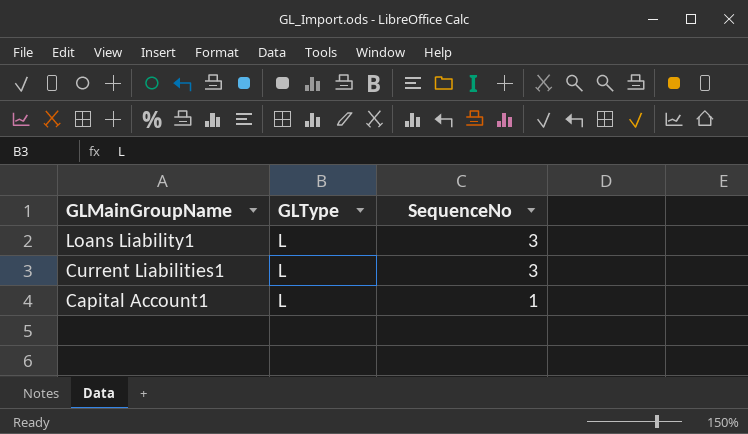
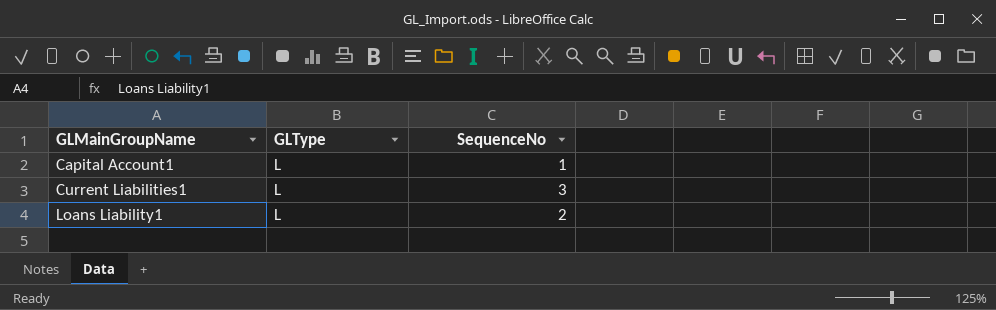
row order: GLMainGroupName descending -> GLMainGroupName ascending
Loans Liability1 | SequenceNo: 3 -> 2

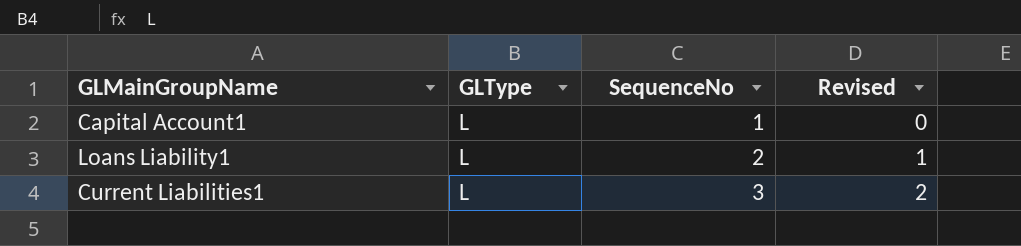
row order: GLMainGroupName ascending -> SequenceNo ascending
column Revised | formula: none -> [SequenceNo] - 1

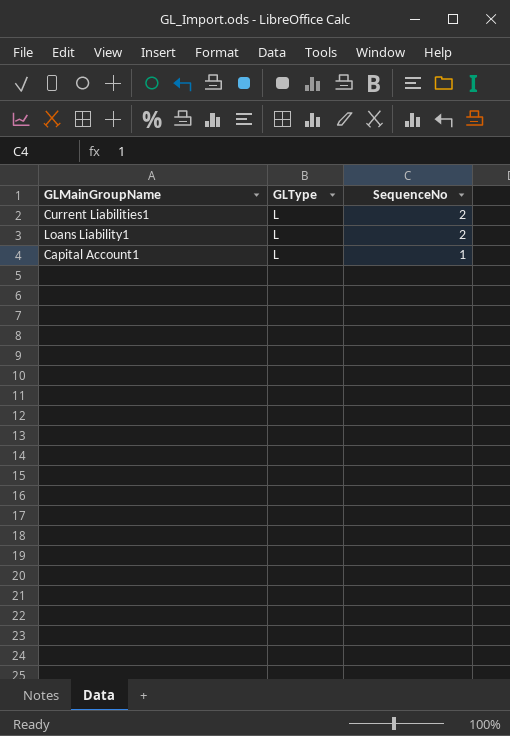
row order: SequenceNo ascending -> SequenceNo descending
column Revised | formula: [SequenceNo] - 1 -> none
Current Liabilities1 | SequenceNo: 3 -> 2

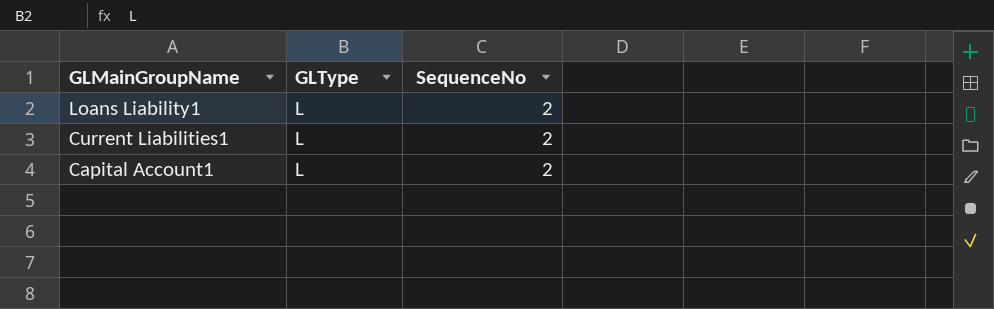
row order: SequenceNo descending -> GLMainGroupName descending
Capital Account1 | SequenceNo: 1 -> 2

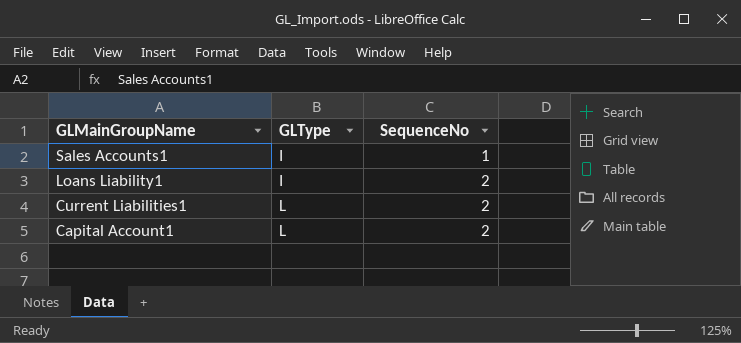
row Sales Accounts1: none -> I | 1
Loans Liability1 | GLType: L -> I

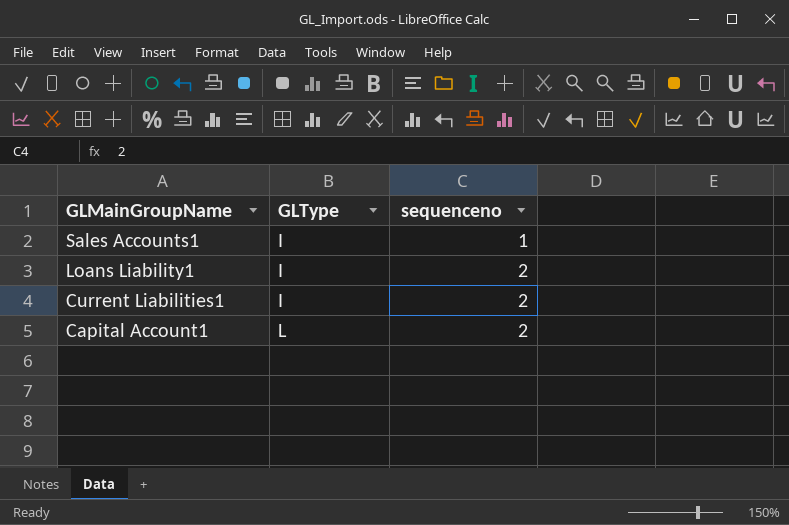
column name: SequenceNo -> sequenceno
Current Liabilities1 | GLType: L -> I

